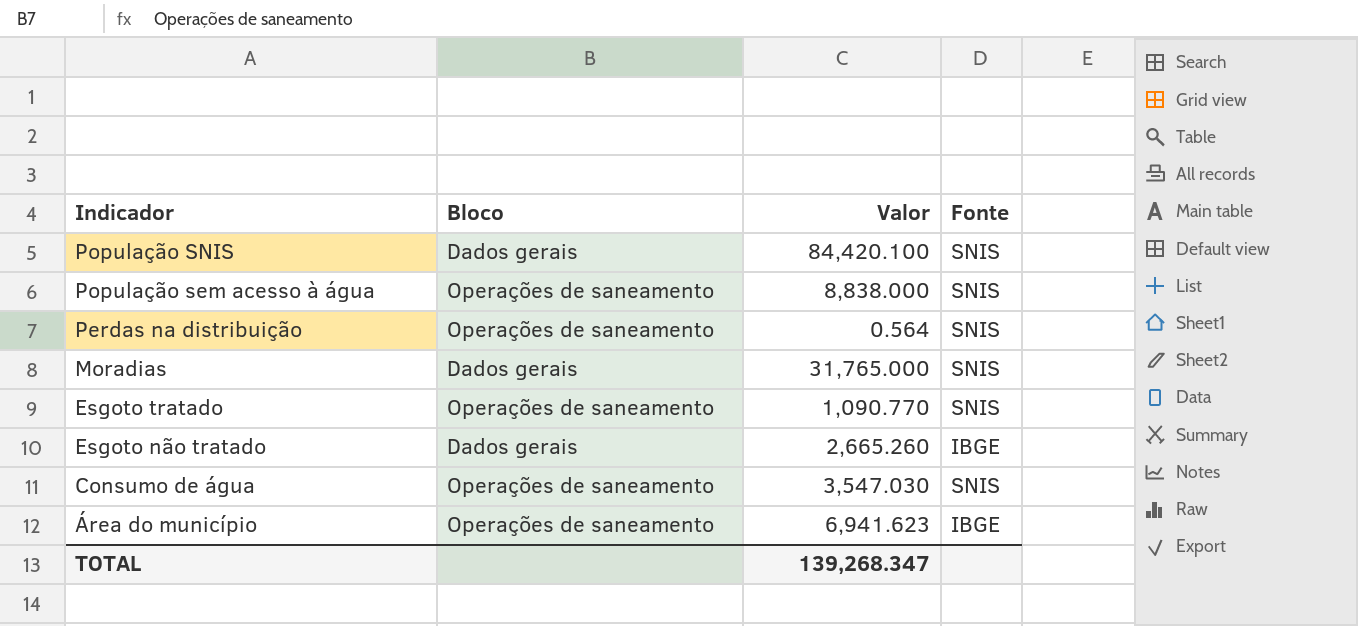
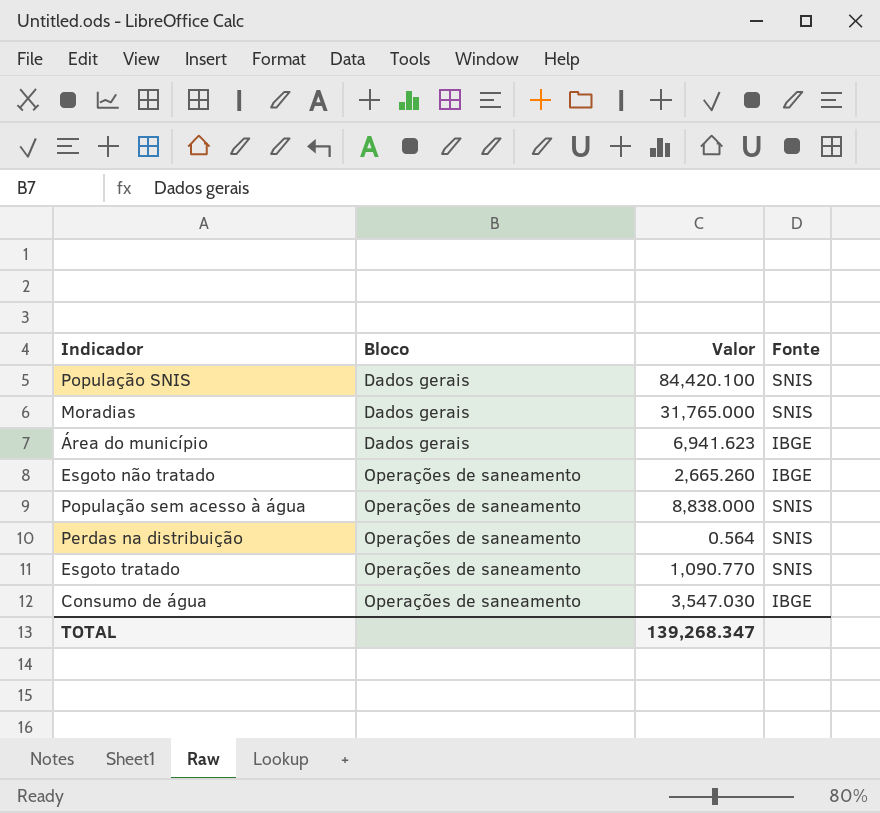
row order: Indicador descending -> Bloco ascending
Área do município | Bloco: Operações de saneamento -> Dados gerais
Esgoto não tratado | Bloco: Dados gerais -> Operações de saneamento
Consumo de água | Fonte: SNIS -> IBGE

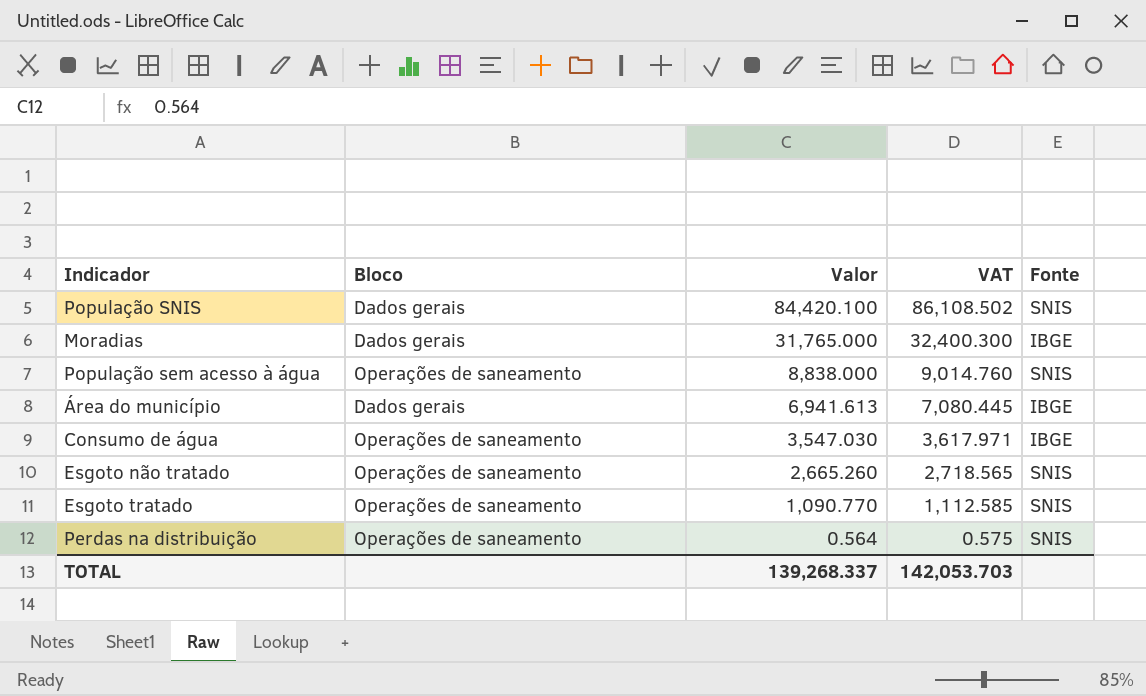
row order: Bloco ascending -> Valor descending
column VAT | formula: none -> [Valor] * 1.02
Moradias | Fonte: SNIS -> IBGE
Área do município | Valor: 6,941.623 -> 6,941.613
Esgoto não tratado | Fonte: IBGE -> SNIS
TOTAL | Valor: 139,268.347 -> 139,268.337

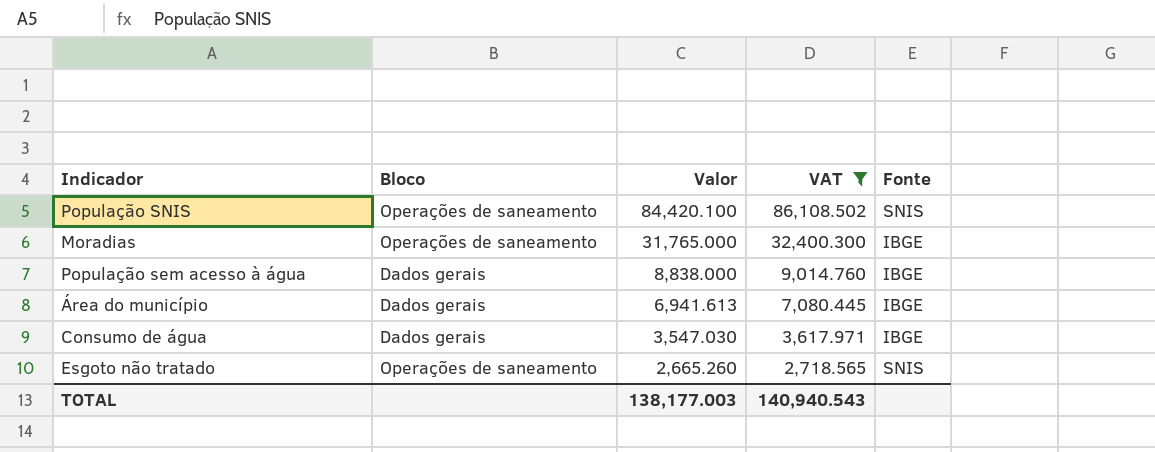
filter: none -> VAT >= 2,718.565
População SNIS | Bloco: Dados gerais -> Operações de saneamento
Moradias | Bloco: Dados gerais -> Operações de saneamento
População sem acesso à água | Bloco: Operações de saneamento -> Dados gerais
População sem acesso à água | Fonte: SNIS -> IBGE
Consumo de água | Bloco: Operações de saneamento -> Dados gerais
TOTAL | Valor: 139,268.337 -> 138,177.003
TOTAL | VAT: 142,053.703 -> 140,940.543

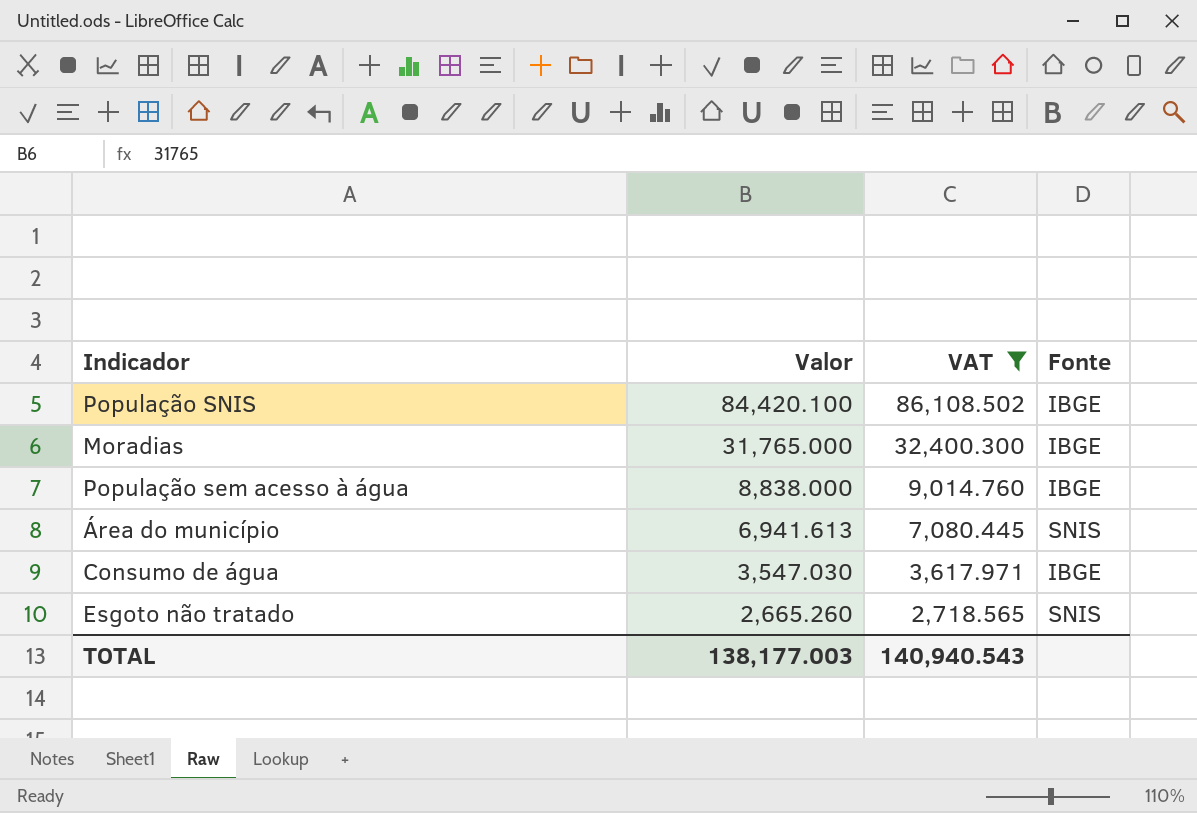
column Bloco | position: 2 -> none
População SNIS | Fonte: SNIS -> IBGE
Área do município | Fonte: IBGE -> SNIS

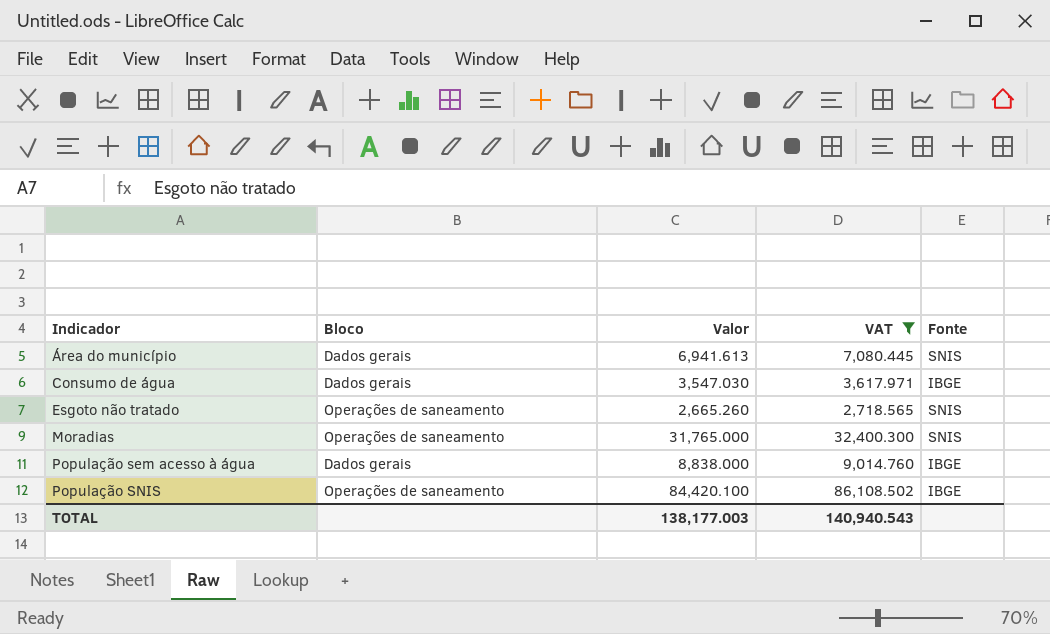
row order: Valor descending -> Indicador ascending
column Bloco | position: none -> 2
Moradias | Fonte: IBGE -> SNIS

